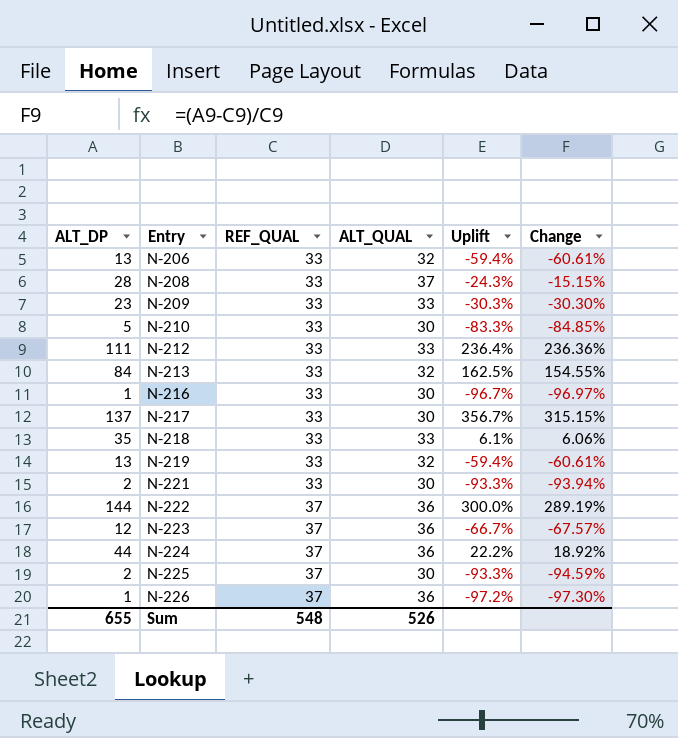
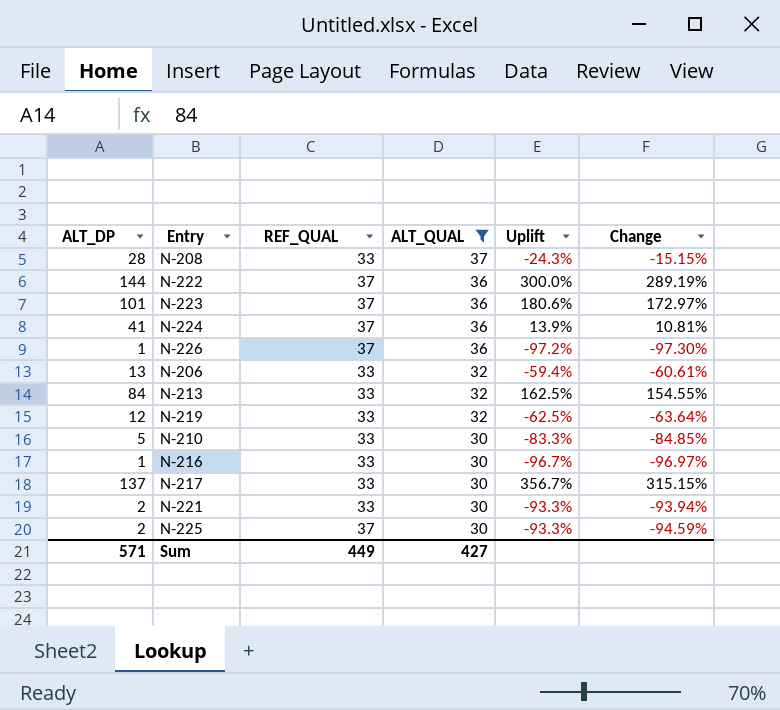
filter: none -> ALT_QUAL != 33
row order: Entry ascending -> ALT_QUAL descending
N-223 | ALT_DP: 12 -> 101
N-223 | Uplift: -66.7% -> 180.6%
N-223 | Change: -67.57% -> 172.97%
N-224 | ALT_DP: 44 -> 41
N-224 | Uplift: 22.2% -> 13.9%
N-224 | Change: 18.92% -> 10.81%
N-219 | ALT_DP: 13 -> 12
N-219 | Uplift: -59.4% -> -62.5%
N-219 | Change: -60.61% -> -63.64%
Sum | ALT_DP: 655 -> 571
Sum | REF_QUAL: 548 -> 449
Sum | ALT_QUAL: 526 -> 427

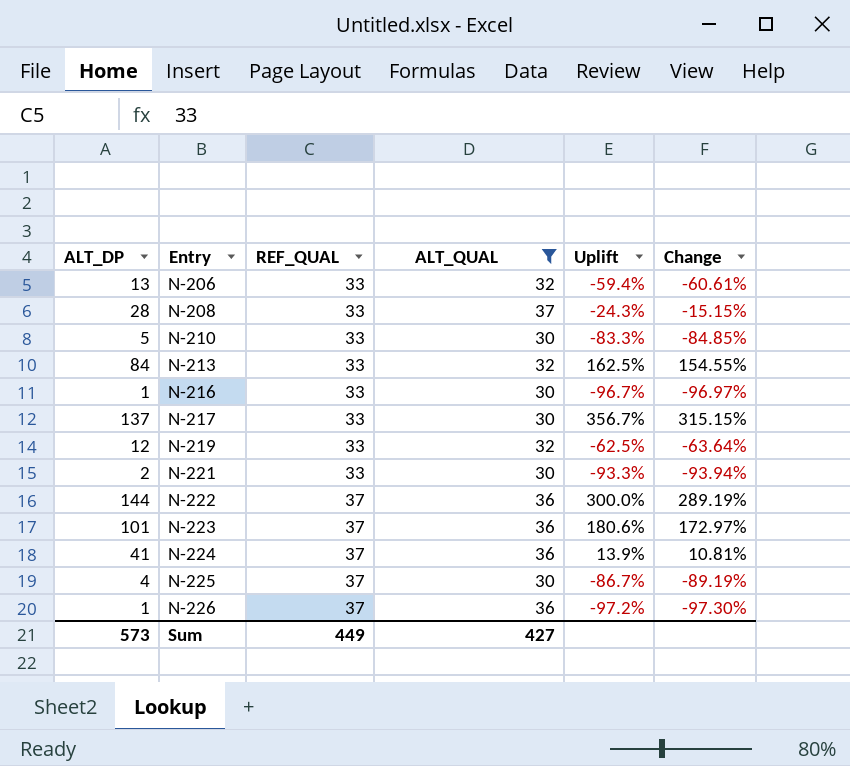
row order: ALT_QUAL descending -> Entry ascending
N-225 | ALT_DP: 2 -> 4
N-225 | Uplift: -93.3% -> -86.7%
N-225 | Change: -94.59% -> -89.19%
Sum | ALT_DP: 571 -> 573

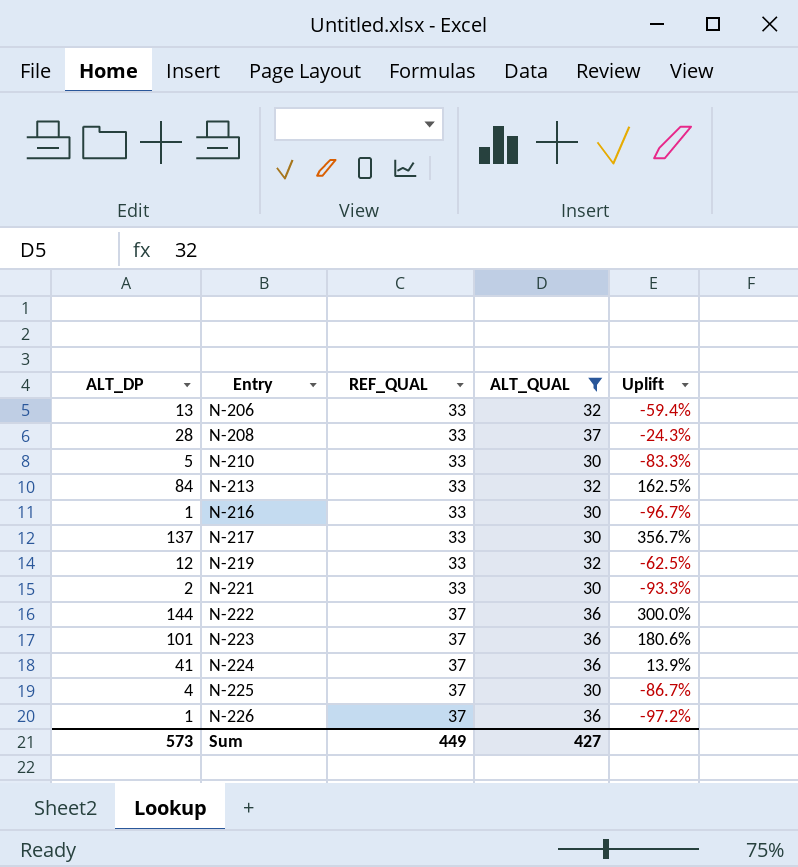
column Change | formula: ([ALT_DP] - [REF_QUAL]) / [REF_QUAL] -> none

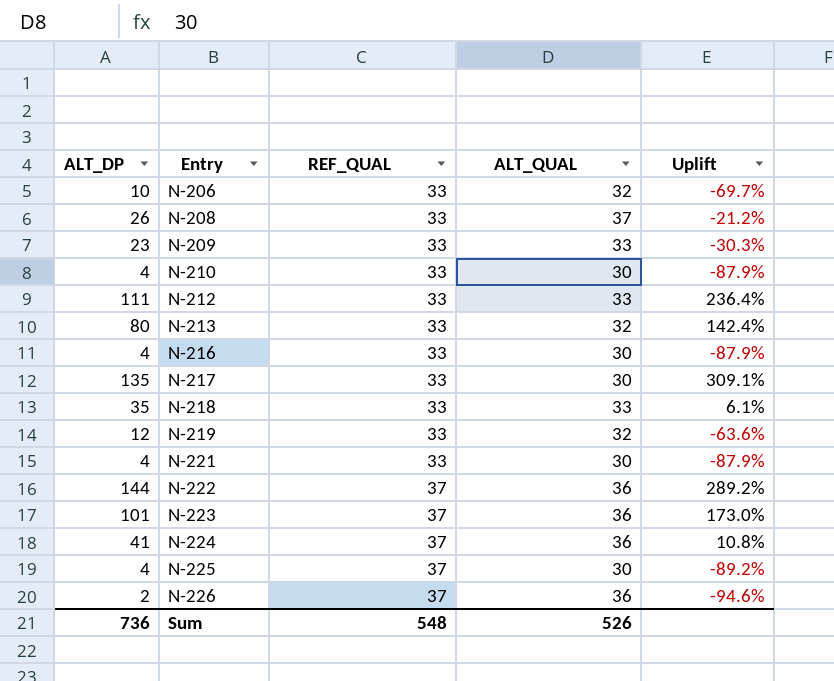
filter: ALT_QUAL != 33 -> none
column Uplift | formula: ([ALT_DP] - [ALT_QUAL]) / [ALT_QUAL] -> ([ALT_DP] - [REF_QUAL]) / [REF_QUAL]
N-206 | ALT_DP: 13 -> 10
N-208 | ALT_DP: 28 -> 26
N-210 | ALT_DP: 5 -> 4
N-213 | ALT_DP: 84 -> 80
N-216 | ALT_DP: 1 -> 4
N-217 | ALT_DP: 137 -> 135
N-221 | ALT_DP: 2 -> 4
N-226 | ALT_DP: 1 -> 2
Sum | ALT_DP: 573 -> 736
Sum | REF_QUAL: 449 -> 548
Sum | ALT_QUAL: 427 -> 526

